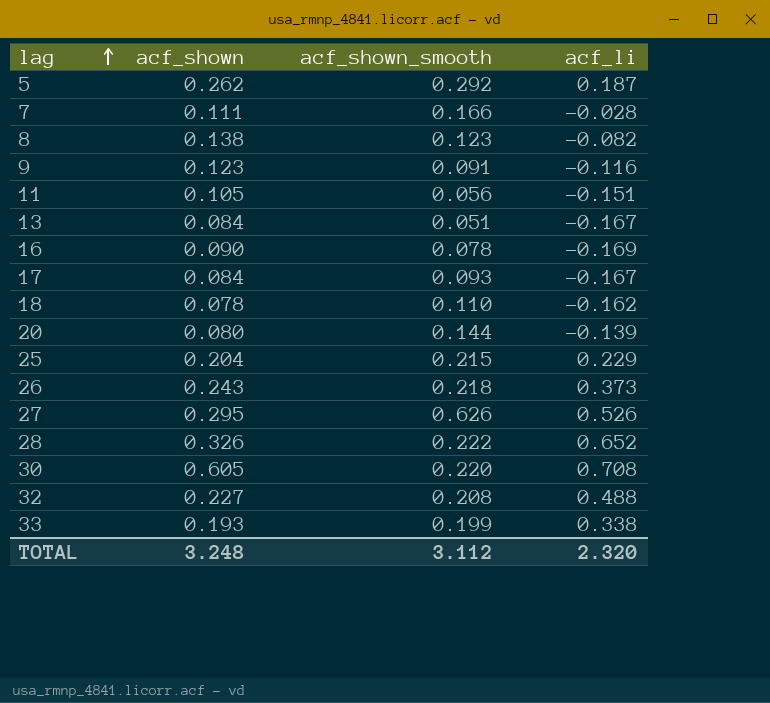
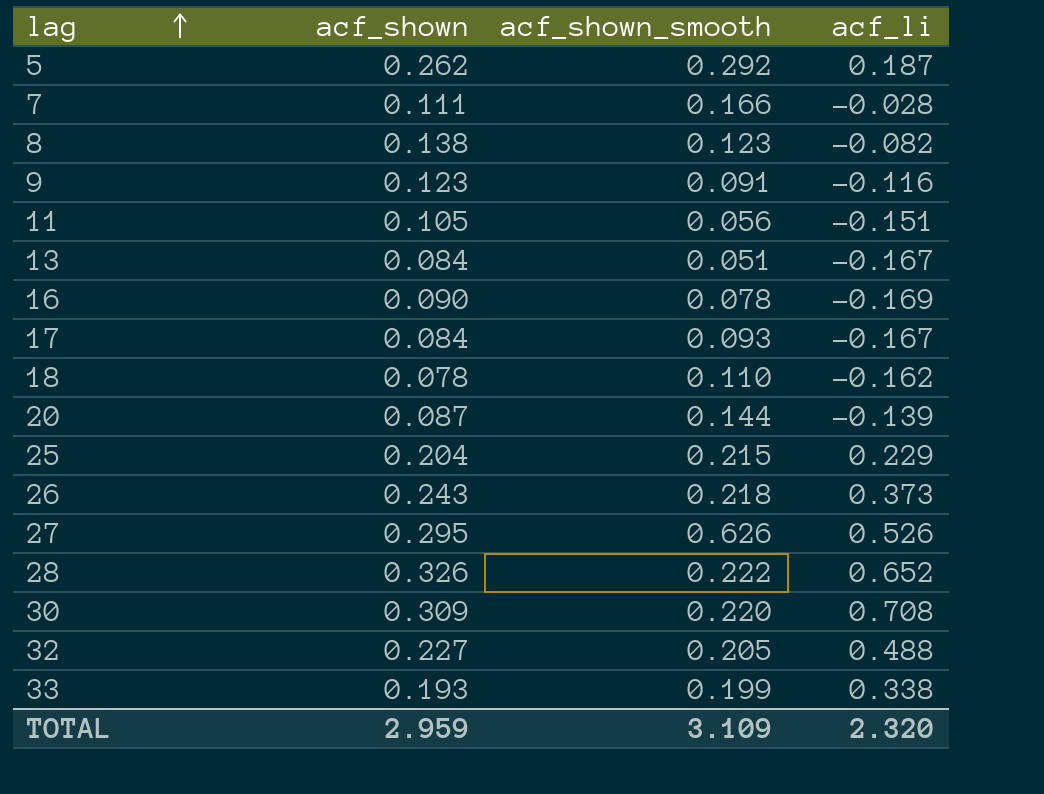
20 | acf_shown: 0.080 -> 0.087
30 | acf_shown: 0.605 -> 0.309
32 | acf_shown_smooth: 0.208 -> 0.205
TOTAL | acf_shown: 3.248 -> 2.959
TOTAL | acf_shown_smooth: 3.112 -> 3.109

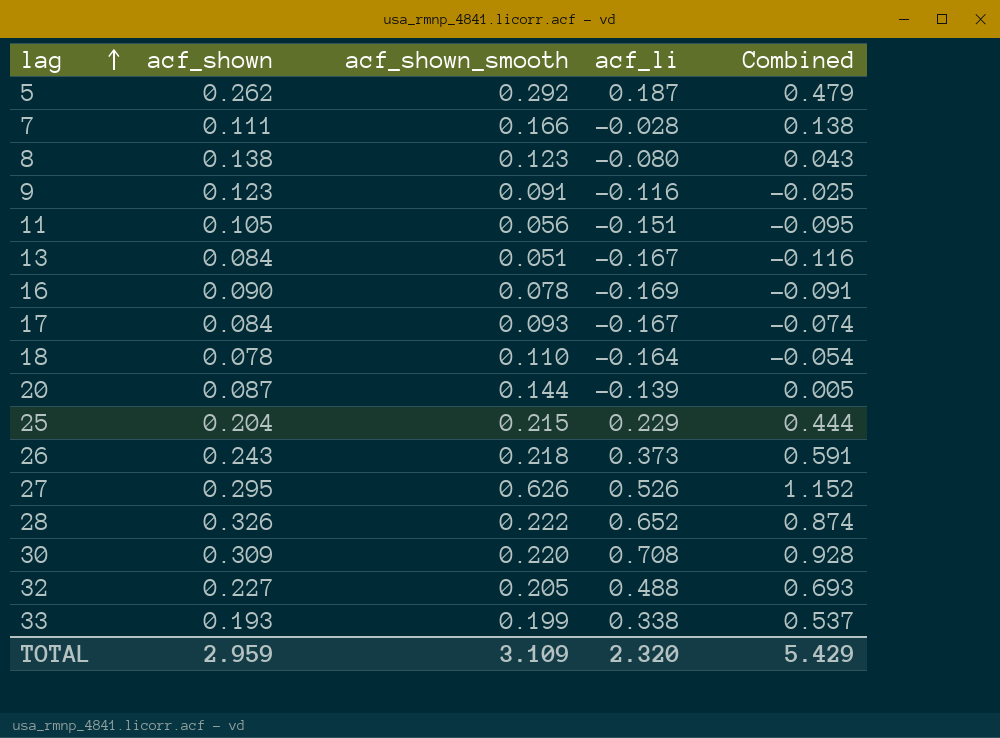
column Combined | formula: none -> [acf_shown_smooth] + [acf_li]
8 | acf_li: -0.082 -> -0.080
18 | acf_li: -0.162 -> -0.164

